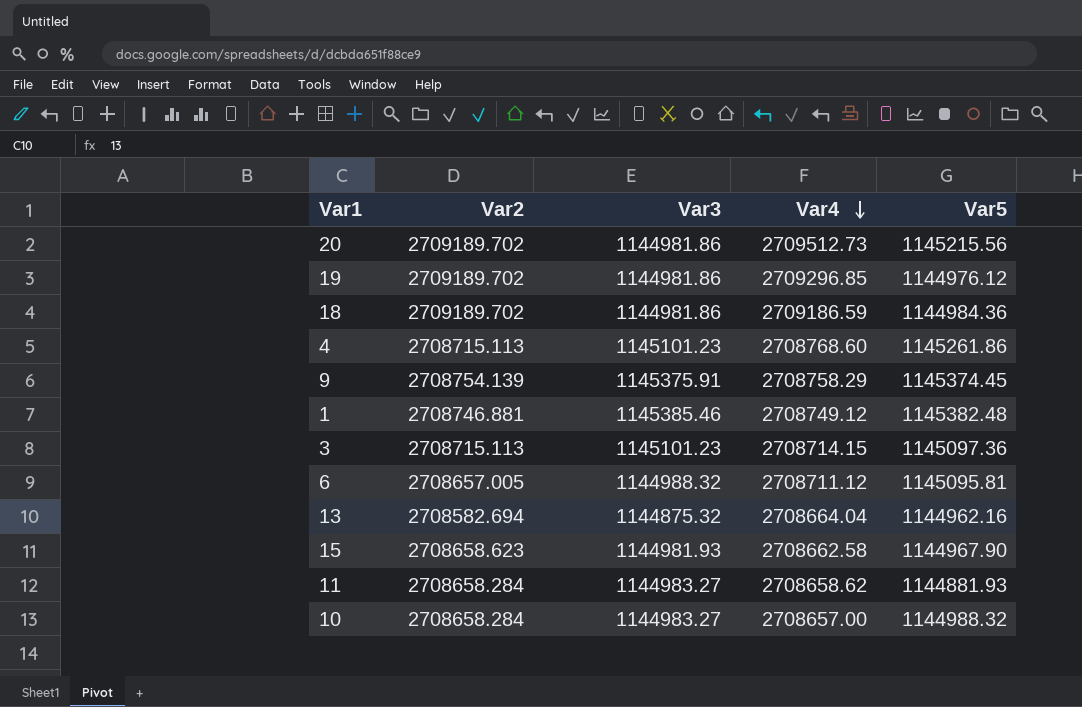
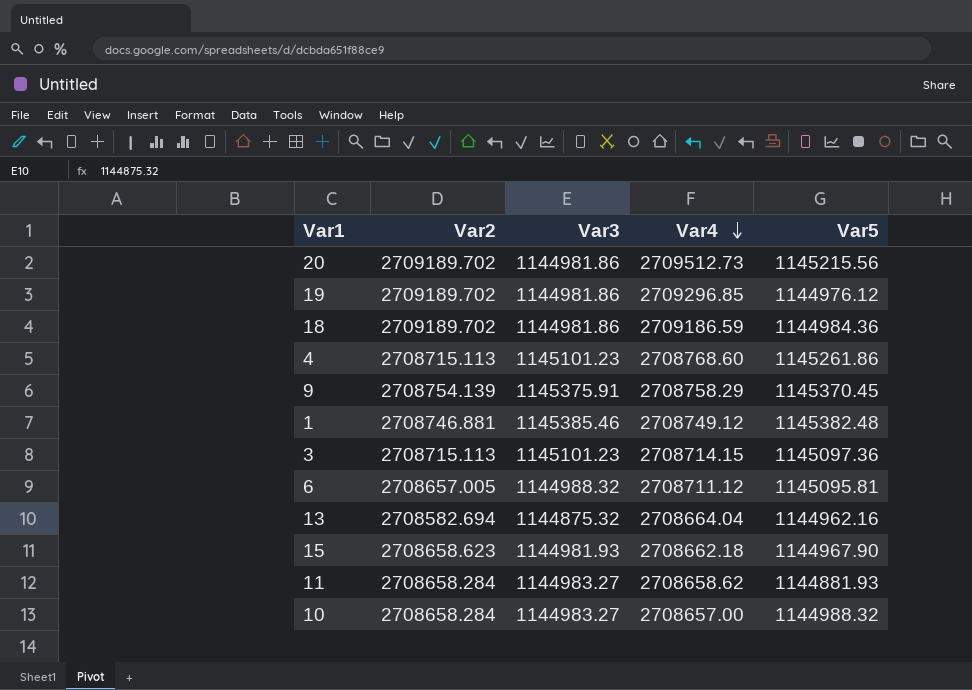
9 | Var5: 1145374.45 -> 1145370.45
15 | Var4: 2708662.58 -> 2708662.18

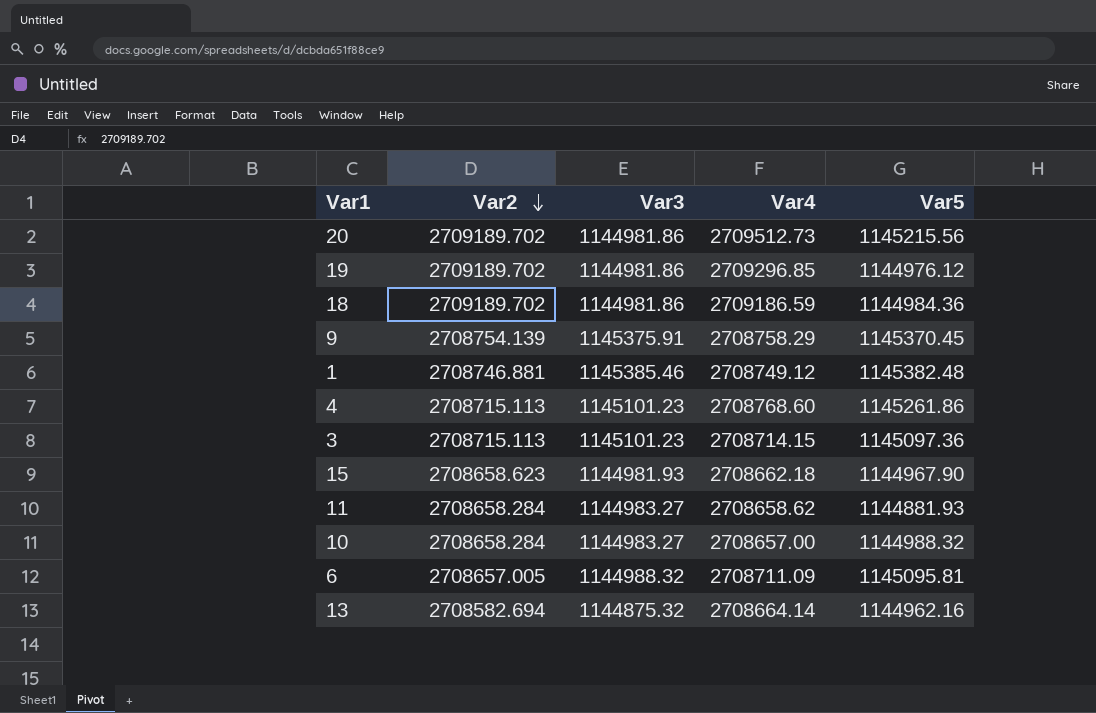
row order: Var4 descending -> Var2 descending
6 | Var4: 2708711.12 -> 2708711.09
13 | Var4: 2708664.04 -> 2708664.14

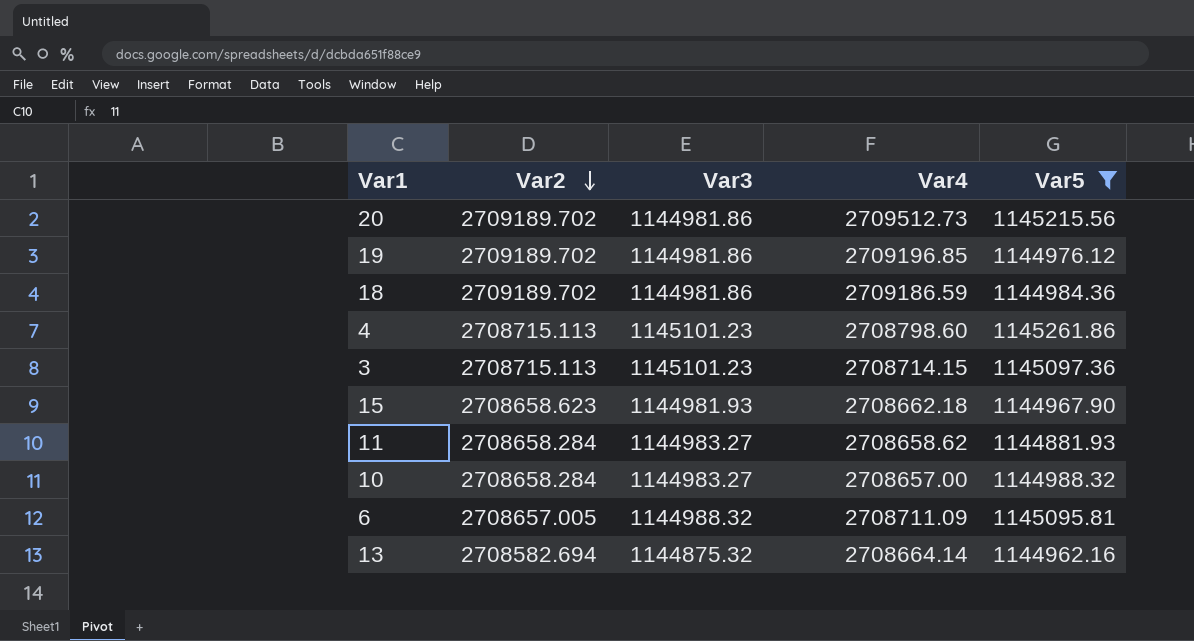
filter: none -> Var5 <= 1145261.86
19 | Var4: 2709296.85 -> 2709196.85
4 | Var4: 2708768.60 -> 2708798.60

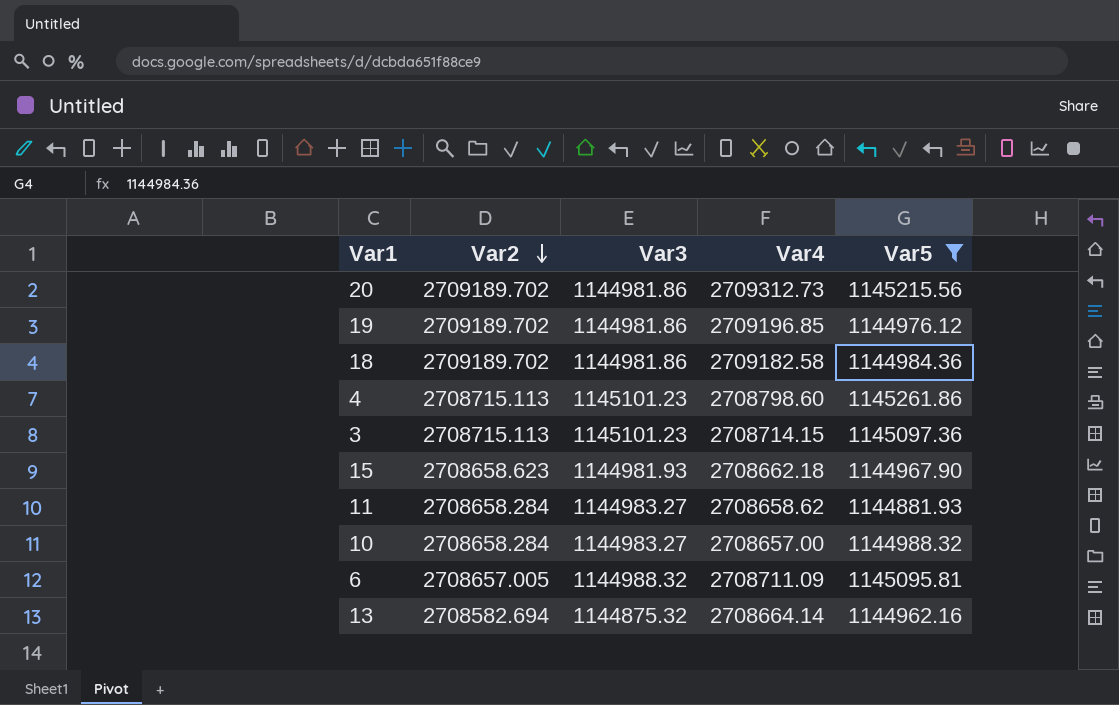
20 | Var4: 2709512.73 -> 2709312.73
18 | Var4: 2709186.59 -> 2709182.58

